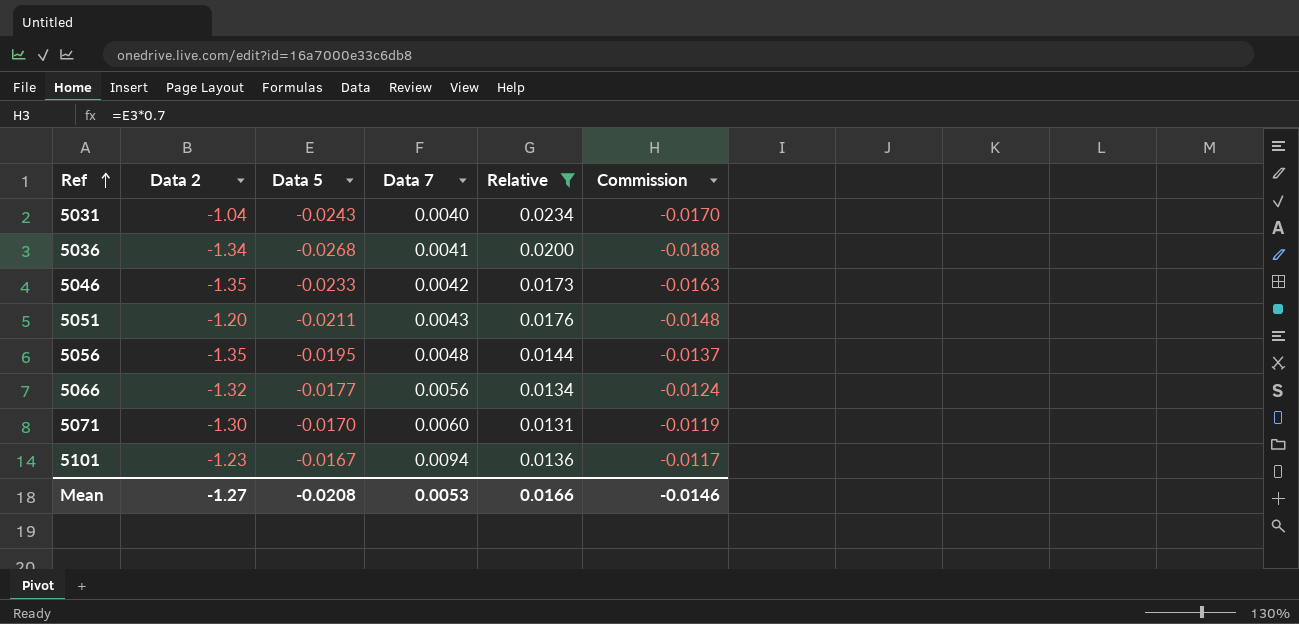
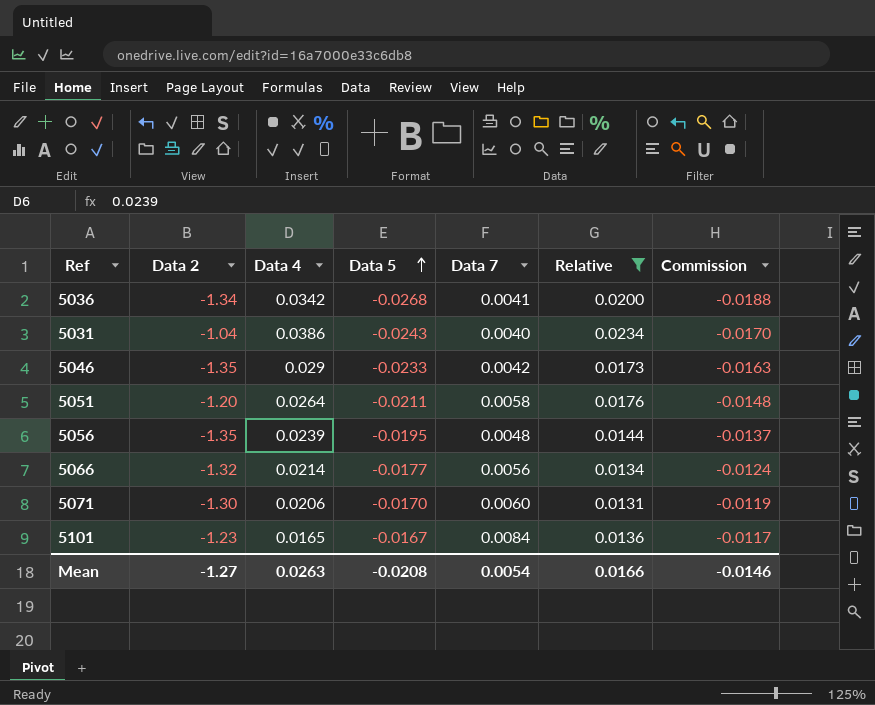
row order: Ref ascending -> Data 5 ascending
column Data 4 | position: none -> 3
5051 | Data 7: 0.0043 -> 0.0058
5101 | Data 7: 0.0094 -> 0.0084
Mean | Data 7: 0.0053 -> 0.0054

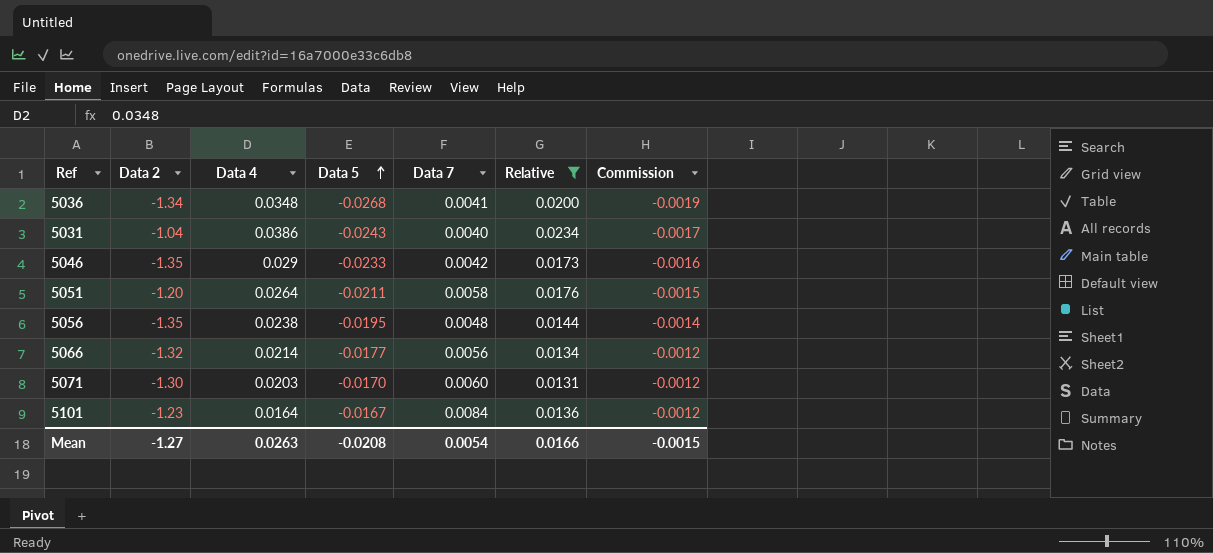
column Commission | formula: [Data 5] * 0.7 -> [Data 5] * 0.07
5036 | Data 4: 0.0342 -> 0.0348
5056 | Data 4: 0.0239 -> 0.0238
5071 | Data 4: 0.0206 -> 0.0203
5101 | Data 4: 0.0165 -> 0.0164
Mean | Commission: -0.0146 -> -0.0015

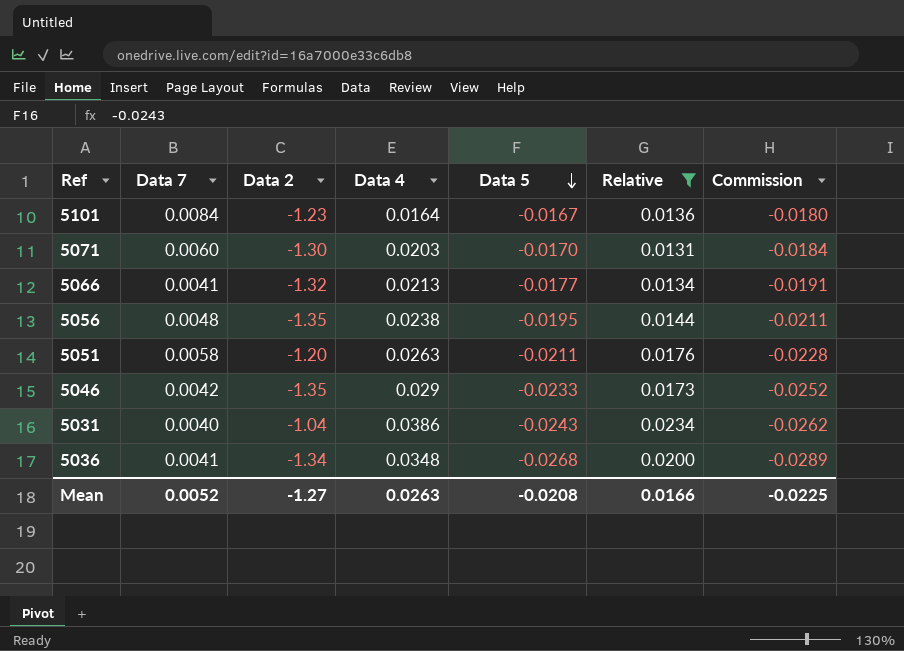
row order: Data 5 ascending -> Data 5 descending
column Data 7 | position: 5 -> 2
column Commission | formula: [Data 5] * 0.07 -> [Data 5] * 1.08
5066 | Data 7: 0.0056 -> 0.0041
5066 | Data 4: 0.0214 -> 0.0213
5051 | Data 4: 0.0264 -> 0.0263
Mean | Data 7: 0.0054 -> 0.0052
Mean | Commission: -0.0015 -> -0.0225

